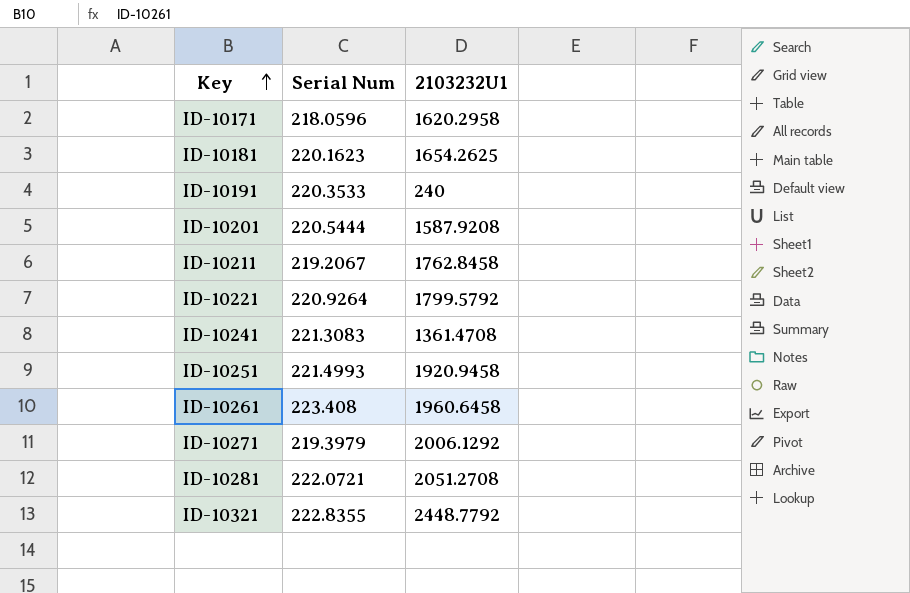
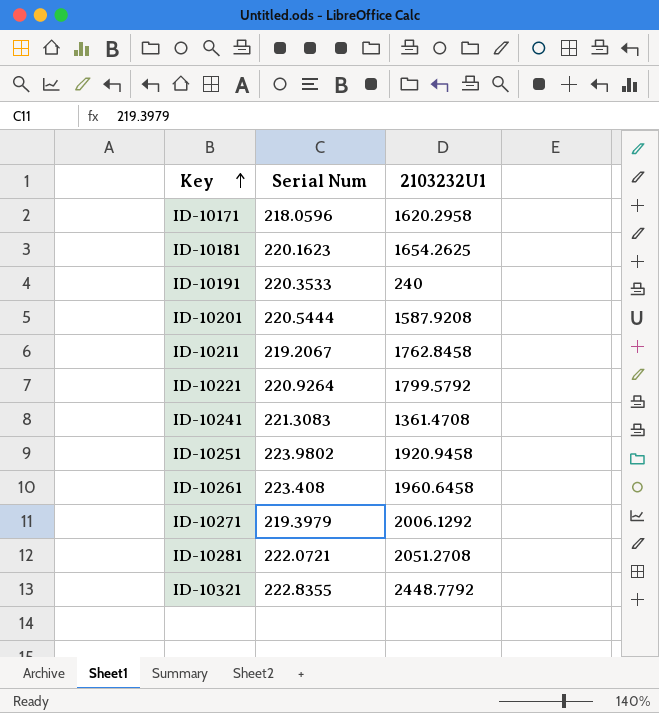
ID-10251 | Serial Num: 221.4993 -> 223.9802

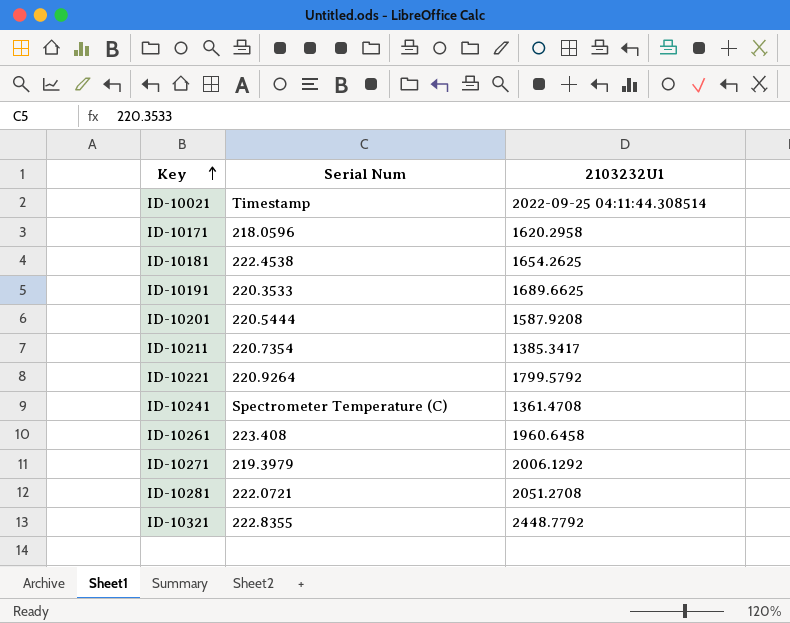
row ID-10251: 223.9802 | 1920.9458 -> none
row ID-10021: none -> Timestamp | 2022-09-25 04:11:44.308514
ID-10181 | Serial Num: 220.1623 -> 222.4538
ID-10191 | 2103232U1: 240 -> 1689.6625
ID-10211 | Serial Num: 219.2067 -> 220.7354
ID-10211 | 2103232U1: 1762.8458 -> 1385.3417
ID-10241 | Serial Num: 221.3083 -> Spectrometer Temperature (C)

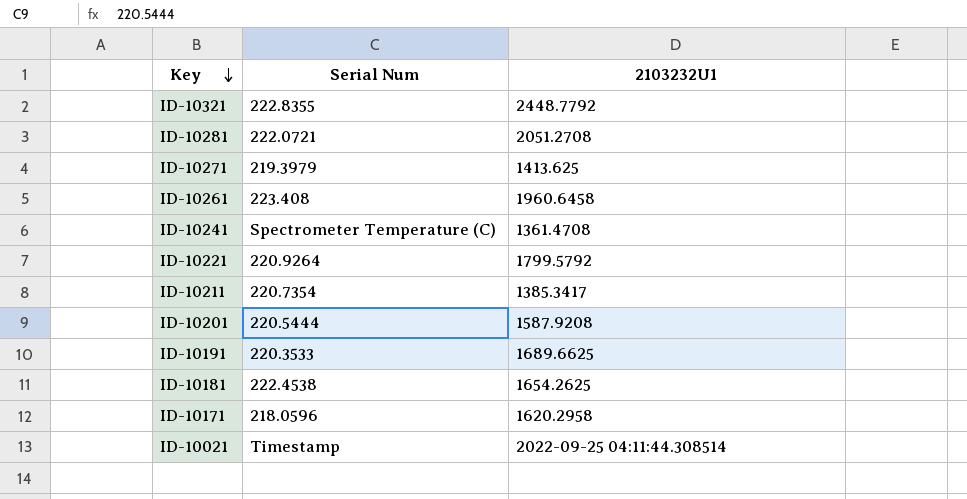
row order: Key ascending -> Key descending
ID-10271 | 2103232U1: 2006.1292 -> 1413.625

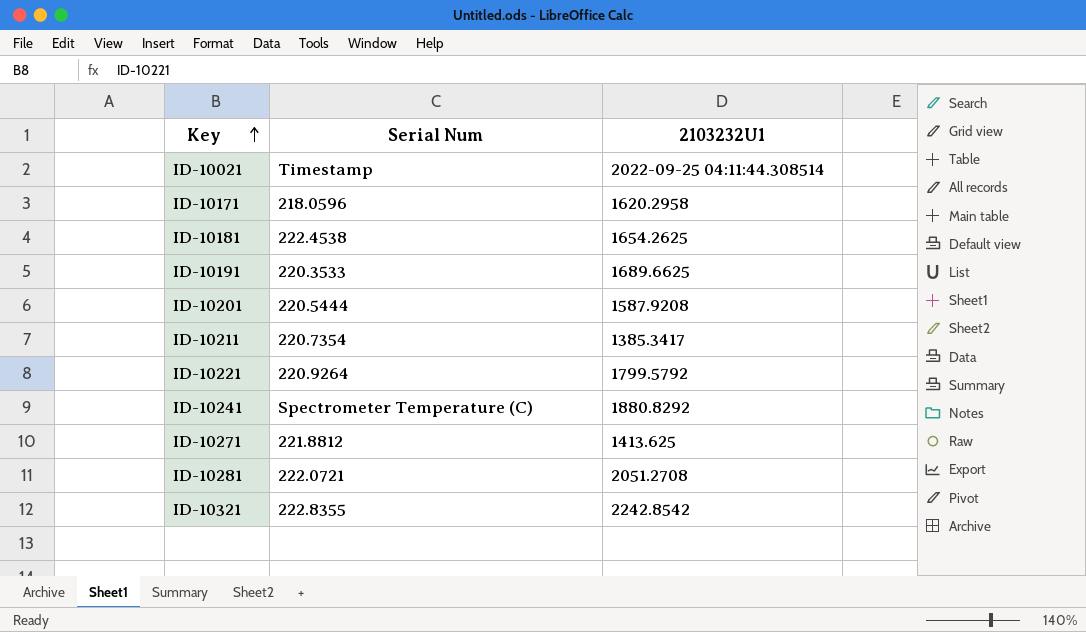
row order: Key descending -> Key ascending
row ID-10261: 223.408 | 1960.6458 -> none
ID-10241 | 2103232U1: 1361.4708 -> 1880.8292
ID-10271 | Serial Num: 219.3979 -> 221.8812
ID-10321 | 2103232U1: 2448.7792 -> 2242.8542

